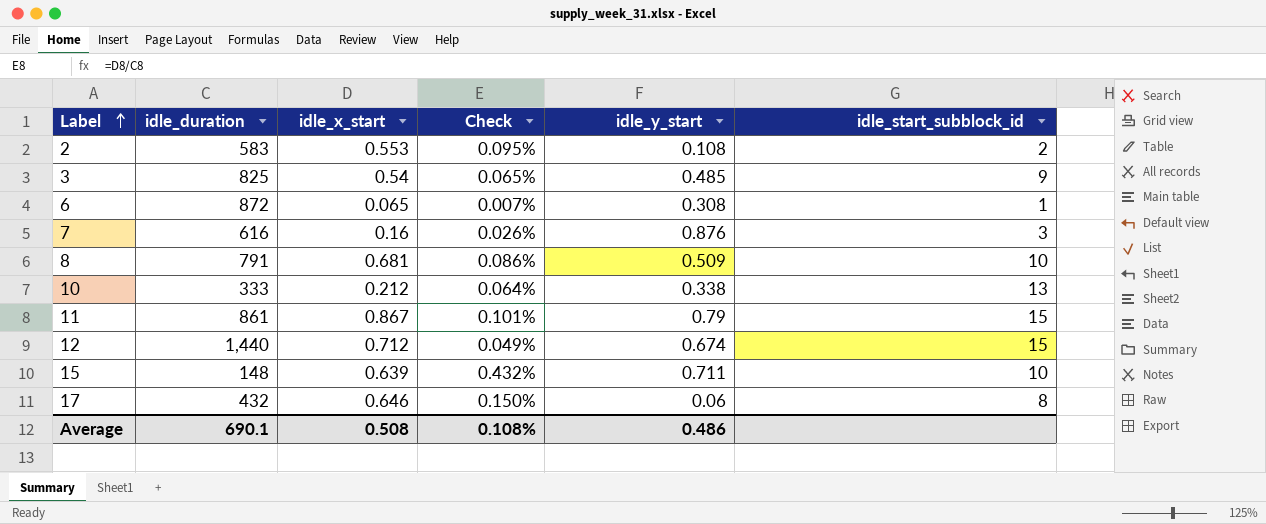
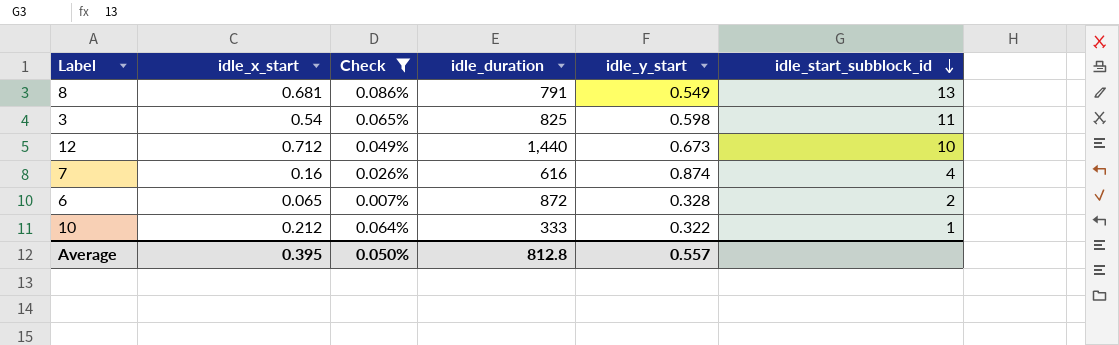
filter: none -> Check <= 0.086%
row order: Label ascending -> idle_start_subblock_id descending
column idle_duration | position: 2 -> 4
8 | idle_y_start: 0.509 -> 0.549
8 | idle_start_subblock_id: 10 -> 13
3 | idle_y_start: 0.485 -> 0.598
3 | idle_start_subblock_id: 9 -> 11
12 | idle_y_start: 0.674 -> 0.673
12 | idle_start_subblock_id: 15 -> 10
7 | idle_y_start: 0.876 -> 0.874
7 | idle_start_subblock_id: 3 -> 4
6 | idle_y_start: 0.308 -> 0.328
6 | idle_start_subblock_id: 1 -> 2
10 | idle_y_start: 0.338 -> 0.322
10 | idle_start_subblock_id: 13 -> 1
Average | idle_x_start: 0.508 -> 0.395
Average | Check: 0.108% -> 0.050%
Average | idle_duration: 690.1 -> 812.8
Average | idle_y_start: 0.486 -> 0.557

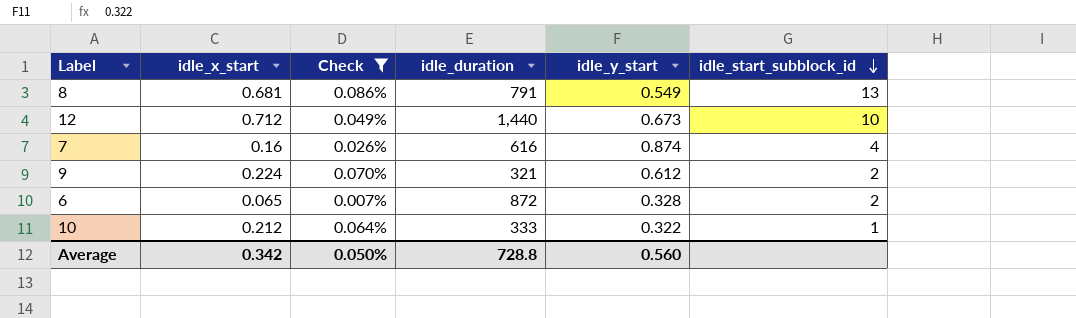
row 3: 0.54 | 0.065% | 825 | 0.598 | 11 -> none
row 9: none -> 0.224 | 0.070% | 321 | 0.612 | 2
Average | idle_x_start: 0.395 -> 0.342
Average | idle_duration: 812.8 -> 728.8
Average | idle_y_start: 0.557 -> 0.560

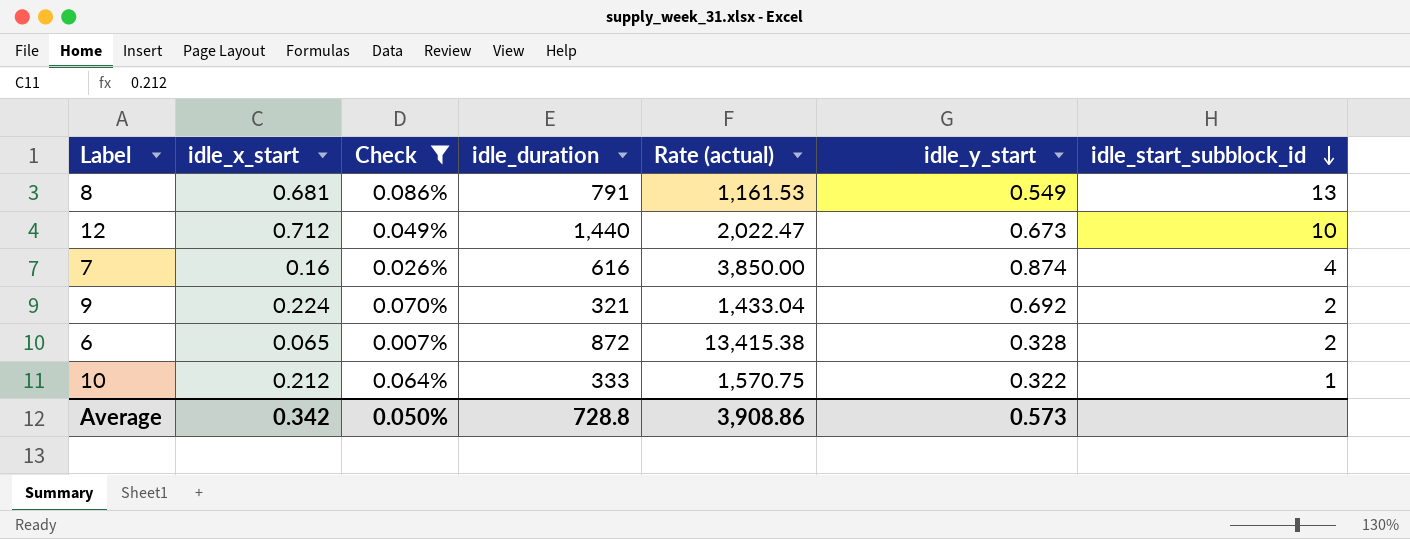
column Rate (actual) | formula: none -> [idle_duration] / [idle_x_start]
9 | idle_y_start: 0.612 -> 0.692
Average | idle_y_start: 0.560 -> 0.573

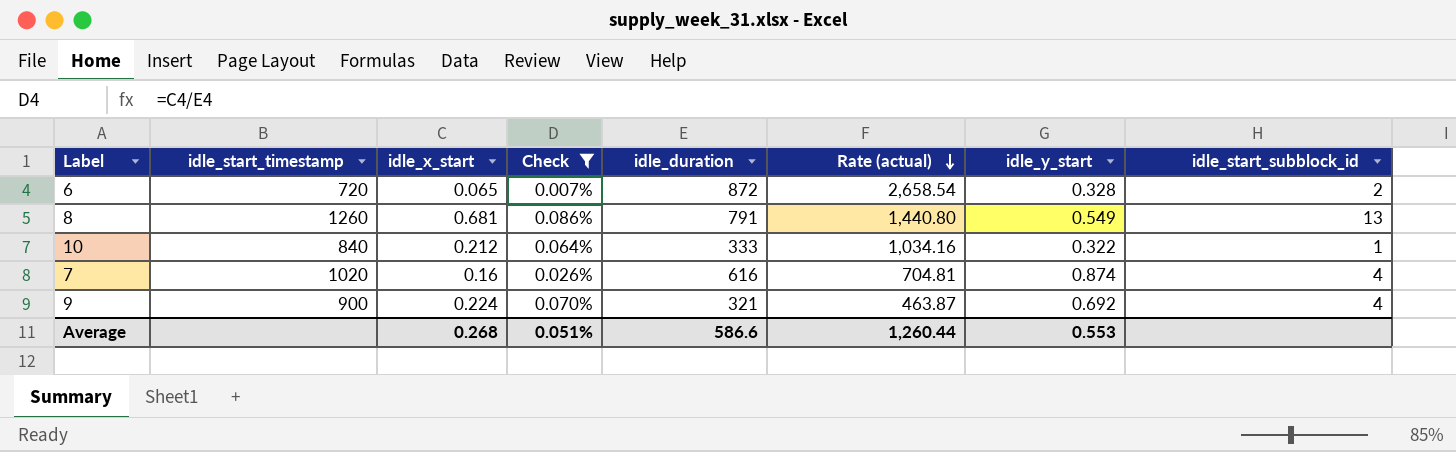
row order: idle_start_subblock_id descending -> Rate (actual) descending
column idle_start_timestamp | position: none -> 2
column Rate (actual) | formula: [idle_duration] / [idle_x_start] -> [idle_duration] / [idle_y_start]
row 12: 0.712 | 0.049% | 1,440 | 2,022.47 | 0.673 | 10 -> none
9 | idle_start_subblock_id: 2 -> 4
Average | idle_x_start: 0.342 -> 0.268
Average | Check: 0.050% -> 0.051%
Average | idle_duration: 728.8 -> 586.6
Average | Rate (actual): 3,908.86 -> 1,260.44
Average | idle_y_start: 0.573 -> 0.553

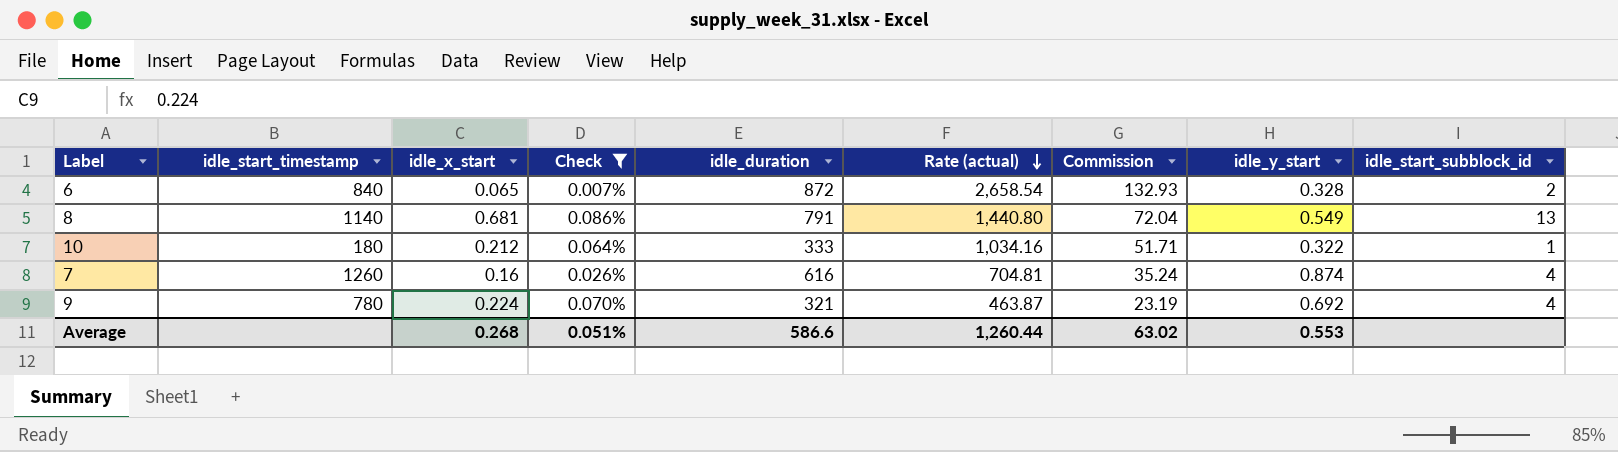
column Commission | formula: none -> [Rate (actual)] * 0.05
6 | idle_start_timestamp: 720 -> 840
8 | idle_start_timestamp: 1260 -> 1140
10 | idle_start_timestamp: 840 -> 180
7 | idle_start_timestamp: 1020 -> 1260
9 | idle_start_timestamp: 900 -> 780

